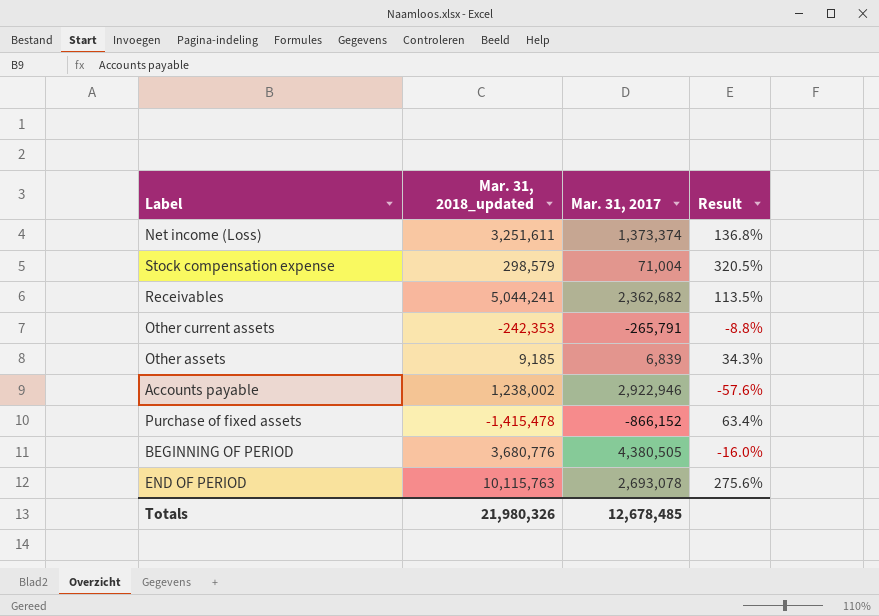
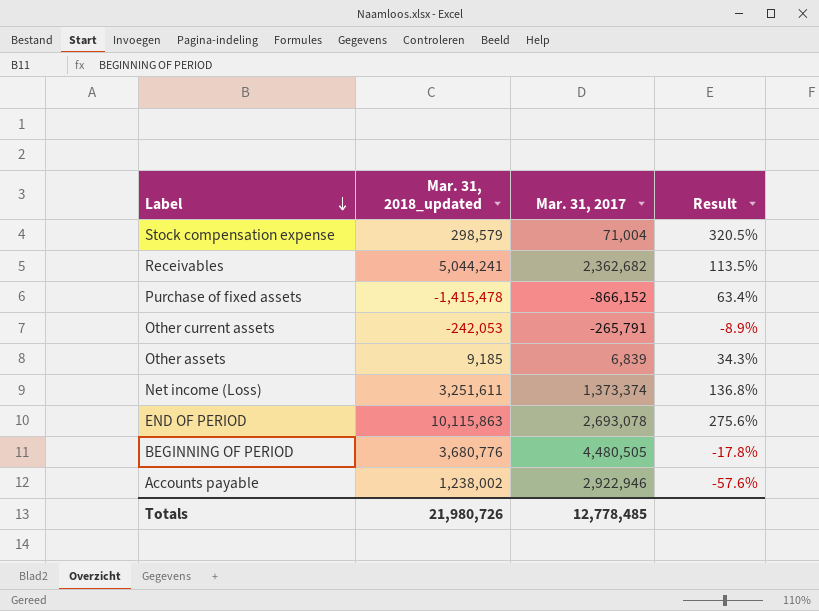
row order: none -> Label descending
Other current assets | Mar. 31, 2018_updated: -242,353 -> -242,053
Other current assets | Result: -8.8% -> -8.9%
END OF PERIOD | Mar. 31, 2018_updated: 10,115,763 -> 10,115,863
BEGINNING OF PERIOD | Mar. 31, 2017: 4,380,505 -> 4,480,505
BEGINNING OF PERIOD | Result: -16.0% -> -17.8%
Totals | Mar. 31, 2018_updated: 21,980,326 -> 21,980,726
Totals | Mar. 31, 2017: 12,678,485 -> 12,778,485

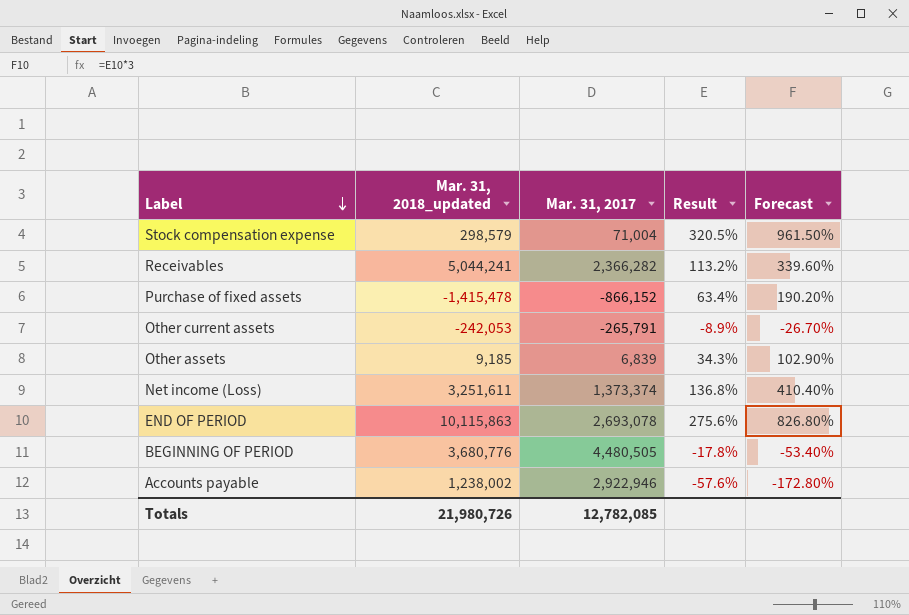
column Forecast | formula: none -> [Result] * 3
Receivables | Mar. 31, 2017: 2,362,682 -> 2,366,282
Receivables | Result: 113.5% -> 113.2%
Totals | Mar. 31, 2017: 12,778,485 -> 12,782,085

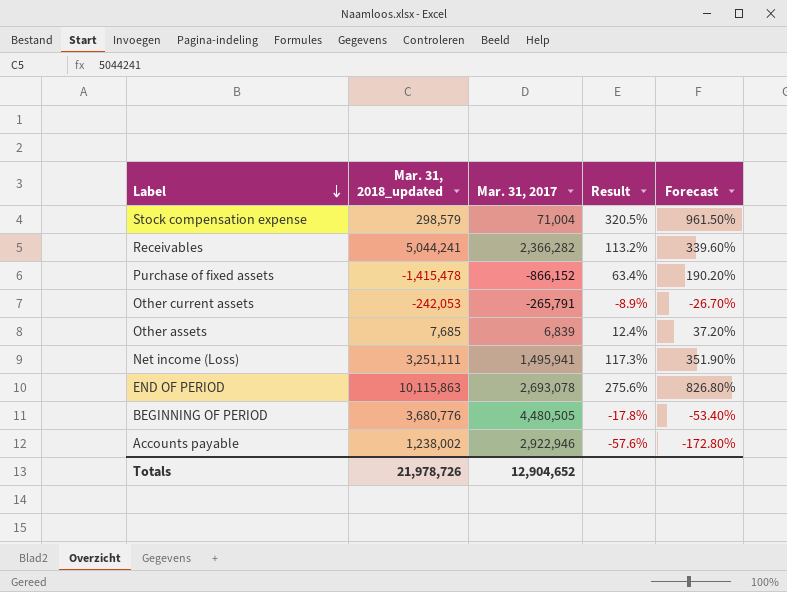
Other assets | Mar. 31, 2018_updated: 9,185 -> 7,685
Other assets | Result: 34.3% -> 12.4%
Other assets | Forecast: 102.90% -> 37.20%
Net income (Loss) | Mar. 31, 2018_updated: 3,251,611 -> 3,251,111
Net income (Loss) | Mar. 31, 2017: 1,373,374 -> 1,495,941
Net income (Loss) | Result: 136.8% -> 117.3%
Net income (Loss) | Forecast: 410.40% -> 351.90%
Totals | Mar. 31, 2018_updated: 21,980,726 -> 21,978,726
Totals | Mar. 31, 2017: 12,782,085 -> 12,904,652

